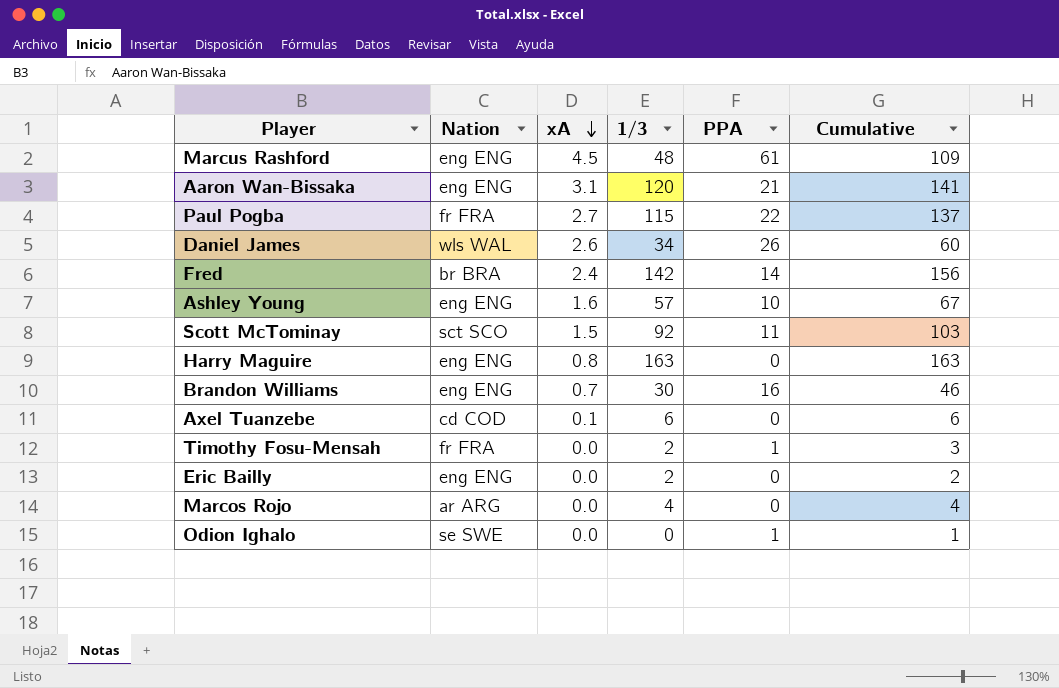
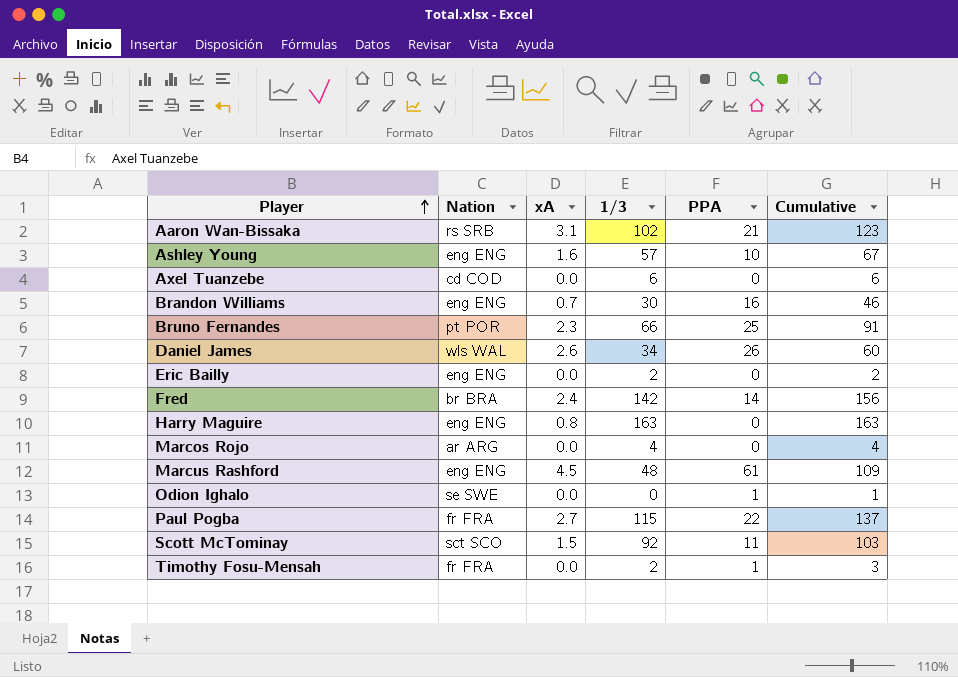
row order: xA descending -> Player ascending
Aaron Wan-Bissaka | Nation: eng ENG -> rs SRB
Aaron Wan-Bissaka | 1/3: 120 -> 102
Aaron Wan-Bissaka | Cumulative: 141 -> 123
Axel Tuanzebe | xA: 0.1 -> 0.0
row Bruno Fernandes: none -> pt POR | 2.3 | 66 | 25 | 91

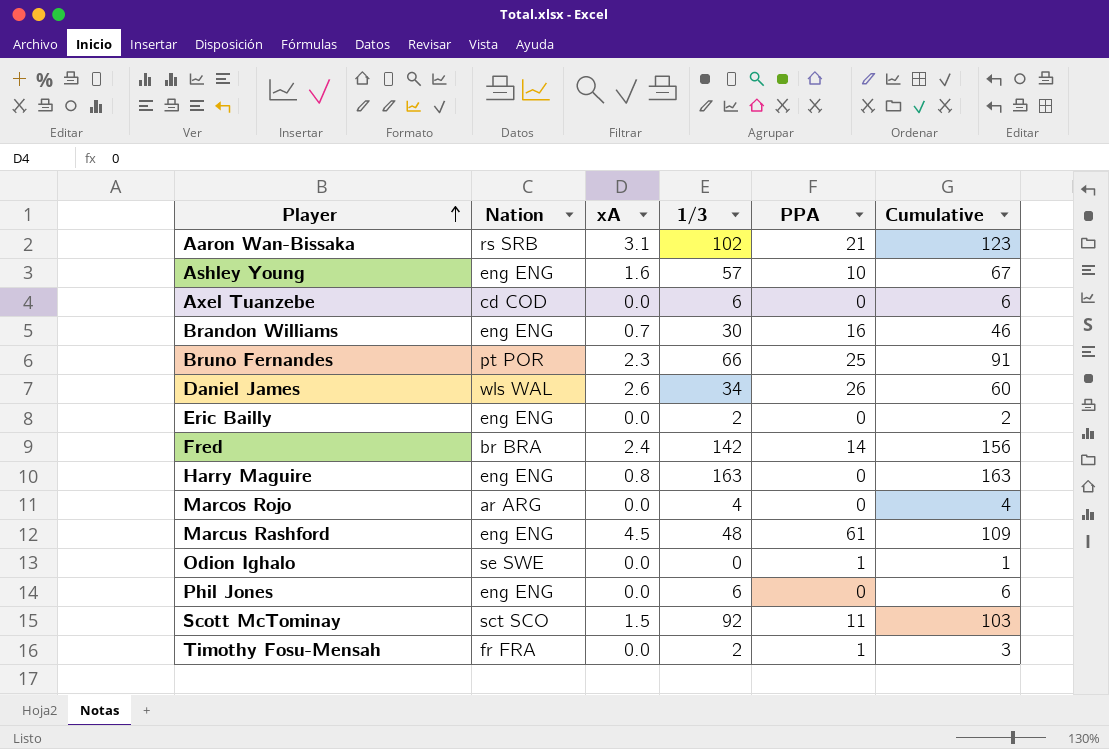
row Paul Pogba: fr FRA | 2.7 | 115 | 22 | 137 -> none
row Phil Jones: none -> eng ENG | 0.0 | 6 | 0 | 6

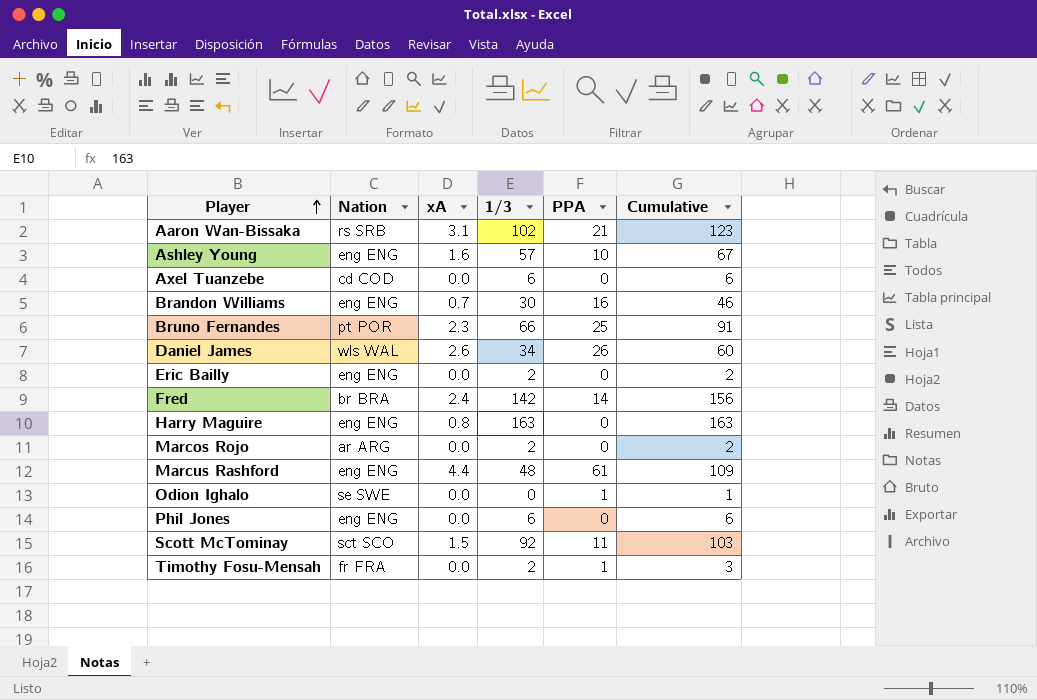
Marcos Rojo | 1/3: 4 -> 2
Marcos Rojo | Cumulative: 4 -> 2
Marcus Rashford | xA: 4.5 -> 4.4

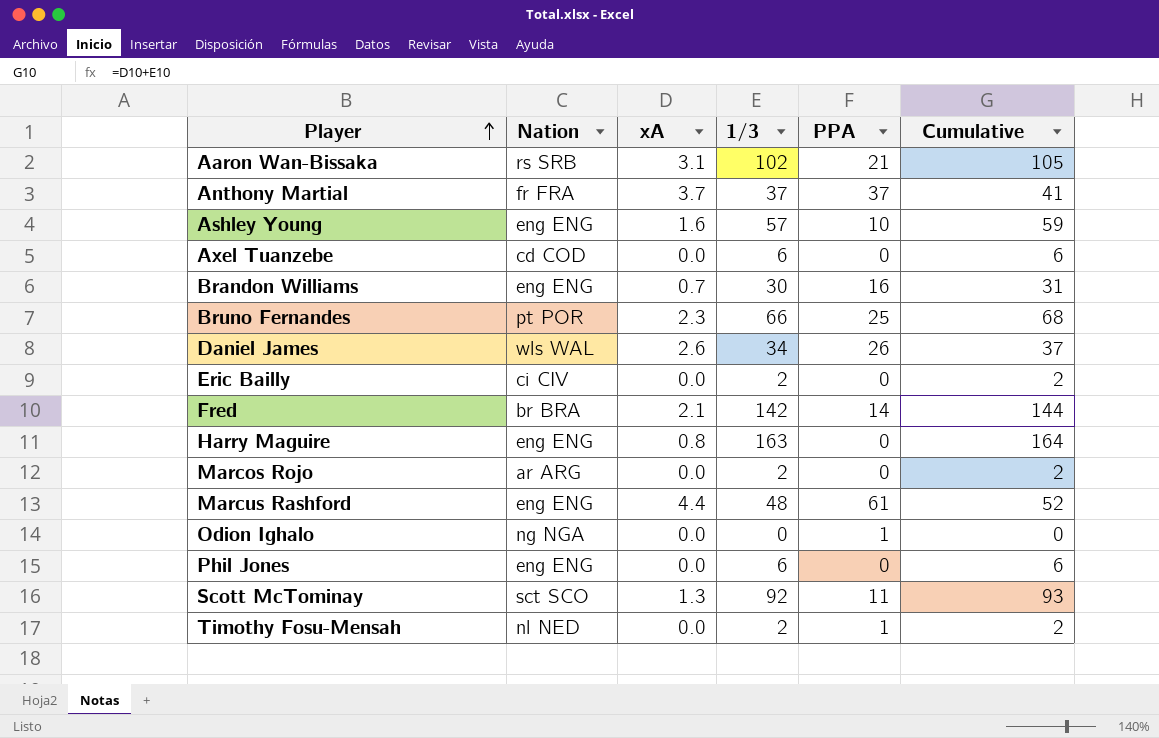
column Cumulative | formula: [1/3] + [PPA] -> [xA] + [1/3]
row Anthony Martial: none -> fr FRA | 3.7 | 37 | 37 | 41
Eric Bailly | Nation: eng ENG -> ci CIV
Fred | xA: 2.4 -> 2.1
Odion Ighalo | Nation: se SWE -> ng NGA
Scott McTominay | xA: 1.5 -> 1.3
Timothy Fosu-Mensah | Nation: fr FRA -> nl NED

